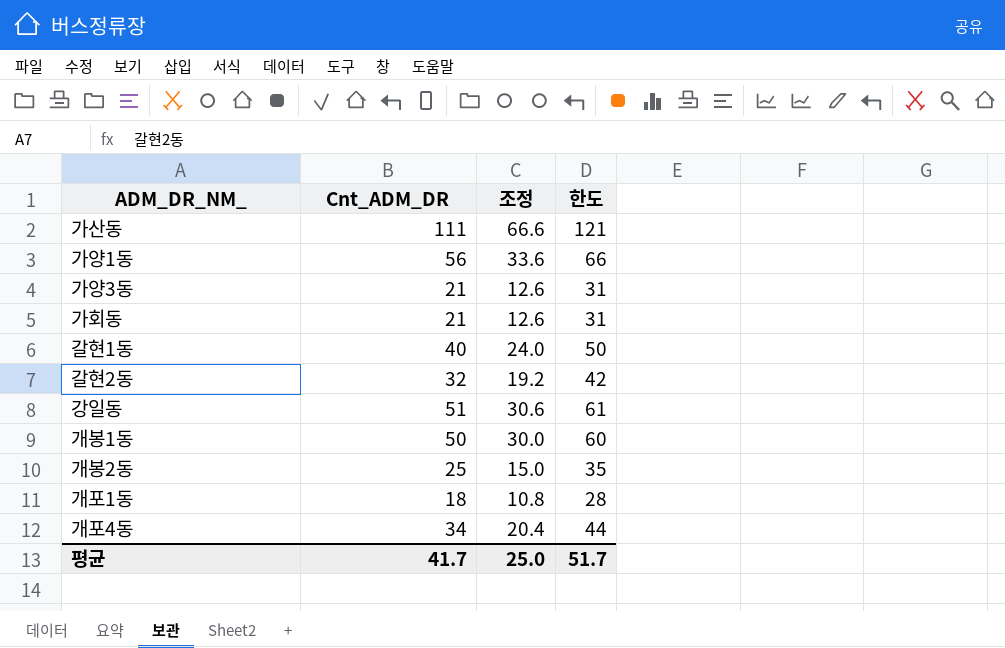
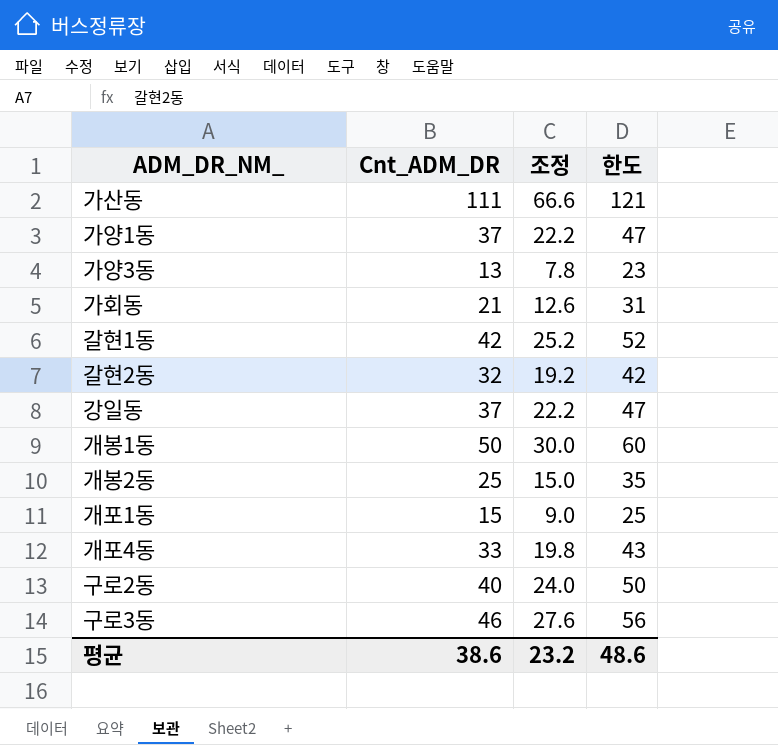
가양1동 | Cnt_ADM_DR: 56 -> 37
가양1동 | 조정: 33.6 -> 22.2
가양1동 | 한도: 66 -> 47
가양3동 | Cnt_ADM_DR: 21 -> 13
가양3동 | 조정: 12.6 -> 7.8
가양3동 | 한도: 31 -> 23
갈현1동 | Cnt_ADM_DR: 40 -> 42
갈현1동 | 조정: 24.0 -> 25.2
갈현1동 | 한도: 50 -> 52
강일동 | Cnt_ADM_DR: 51 -> 37
강일동 | 조정: 30.6 -> 22.2
강일동 | 한도: 61 -> 47
개포1동 | Cnt_ADM_DR: 18 -> 15
개포1동 | 조정: 10.8 -> 9.0
개포1동 | 한도: 28 -> 25
개포4동 | Cnt_ADM_DR: 34 -> 33
개포4동 | 조정: 20.4 -> 19.8
개포4동 | 한도: 44 -> 43
row 구로2동: none -> 40 | 24.0 | 50
row 구로3동: none -> 46 | 27.6 | 56
평균 | Cnt_ADM_DR: 41.7 -> 38.6
평균 | 조정: 25.0 -> 23.2
평균 | 한도: 51.7 -> 48.6

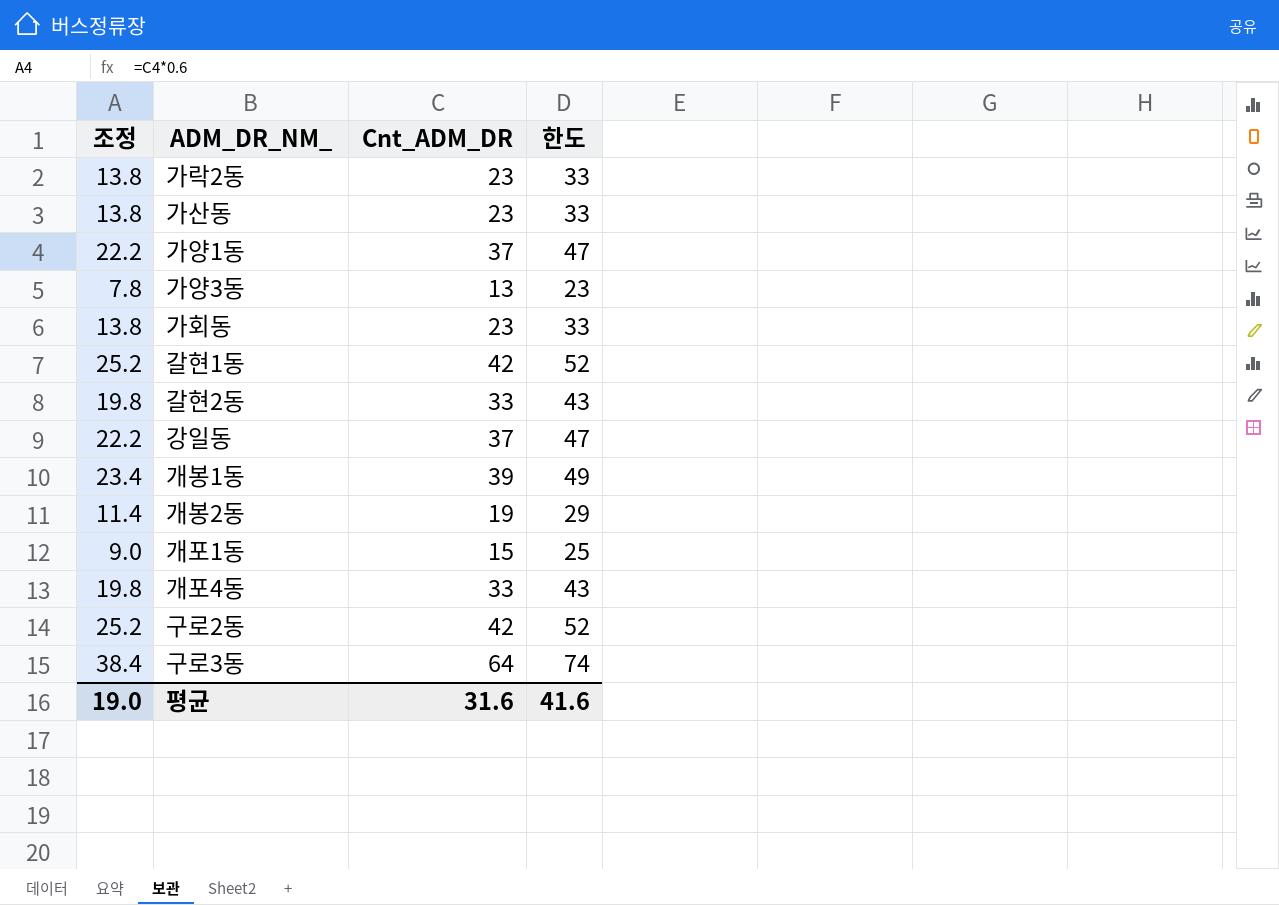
column 조정 | position: 3 -> 1
row 가락2동: none -> 13.8 | 23 | 33
가산동 | 조정: 66.6 -> 13.8
가산동 | Cnt_ADM_DR: 111 -> 23
가산동 | 한도: 121 -> 33
가회동 | 조정: 12.6 -> 13.8
가회동 | Cnt_ADM_DR: 21 -> 23
가회동 | 한도: 31 -> 33
갈현2동 | 조정: 19.2 -> 19.8
갈현2동 | Cnt_ADM_DR: 32 -> 33
갈현2동 | 한도: 42 -> 43
개봉1동 | 조정: 30.0 -> 23.4
개봉1동 | Cnt_ADM_DR: 50 -> 39
개봉1동 | 한도: 60 -> 49
개봉2동 | 조정: 15.0 -> 11.4
개봉2동 | Cnt_ADM_DR: 25 -> 19
개봉2동 | 한도: 35 -> 29
구로2동 | 조정: 24.0 -> 25.2
구로2동 | Cnt_ADM_DR: 40 -> 42
구로2동 | 한도: 50 -> 52
구로3동 | 조정: 27.6 -> 38.4
구로3동 | Cnt_ADM_DR: 46 -> 64
구로3동 | 한도: 56 -> 74
평균 | 조정: 23.2 -> 19.0
평균 | Cnt_ADM_DR: 38.6 -> 31.6
평균 | 한도: 48.6 -> 41.6

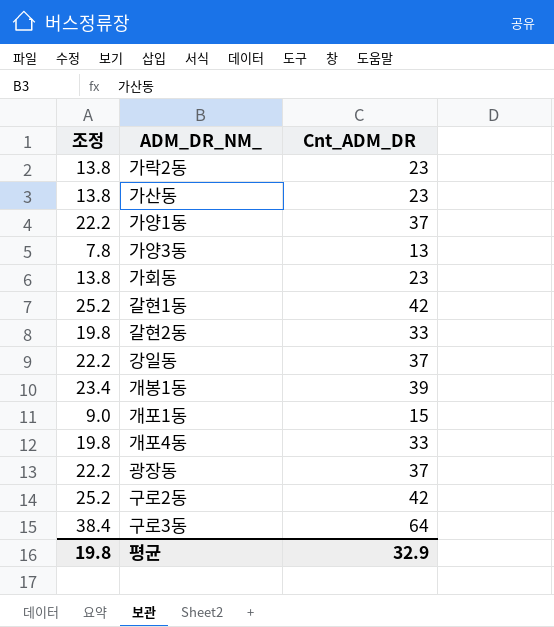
column 한도 | formula: [Cnt_ADM_DR] + 10 -> none
row 개봉2동: 11.4 | 19 | 29 -> none
row 광장동: none -> 22.2 | 37
평균 | 조정: 19.0 -> 19.8
평균 | Cnt_ADM_DR: 31.6 -> 32.9

